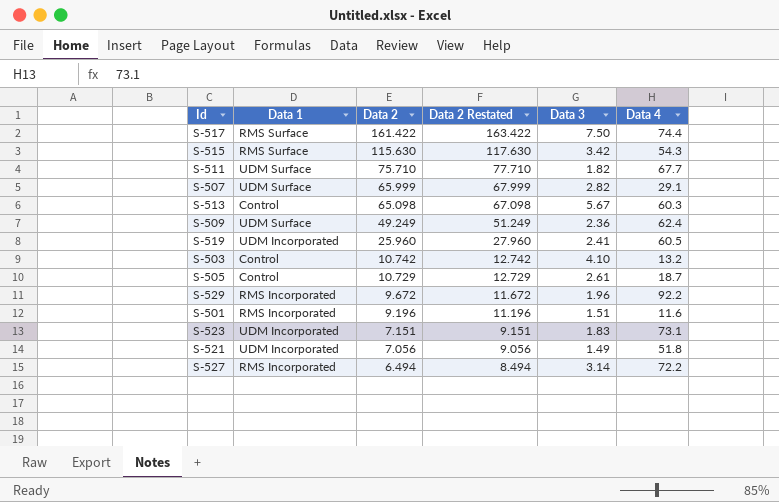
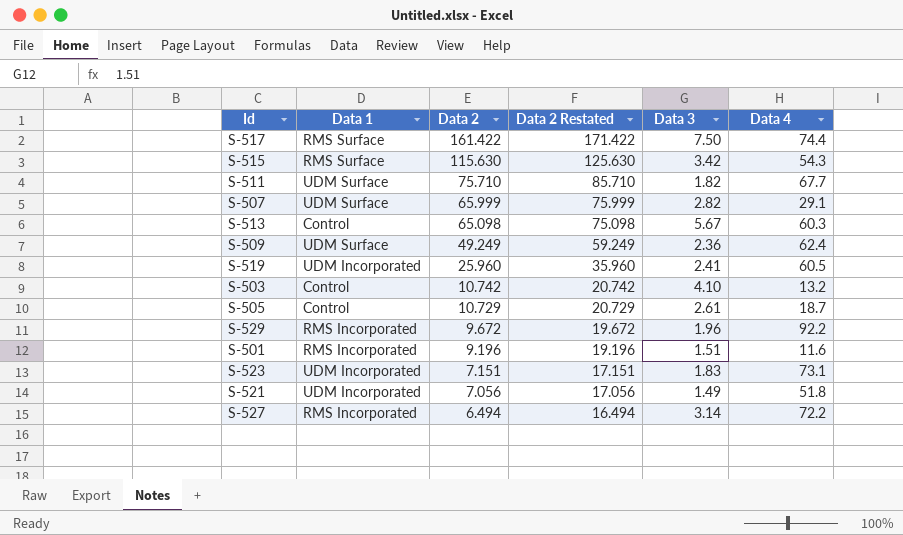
column Data 2 Restated | formula: [Data 2] + 2 -> [Data 2] + 10

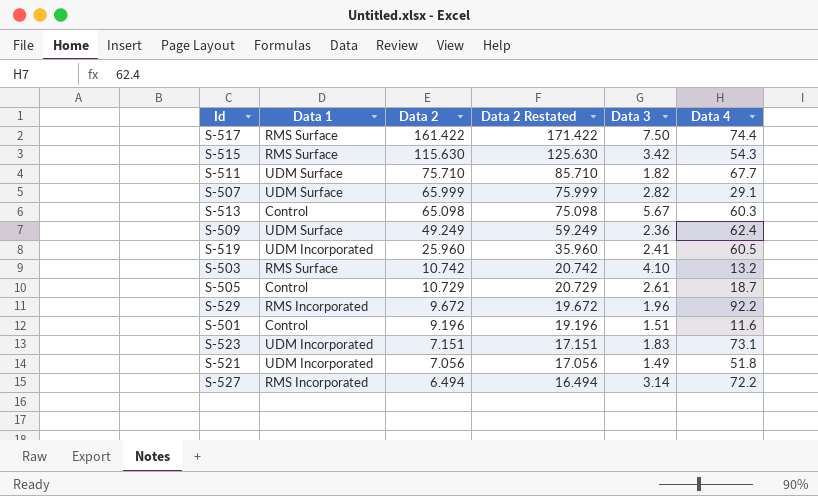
S-503 | Data 1: Control -> RMS Surface
S-501 | Data 1: RMS Incorporated -> Control

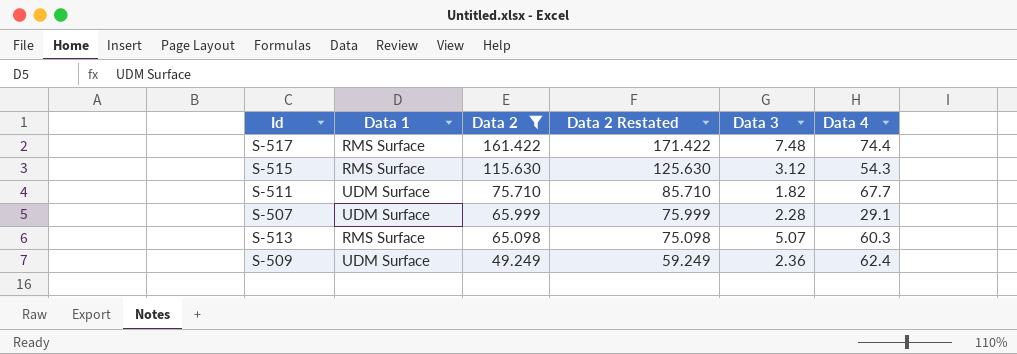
filter: none -> Data 2 >= 49.249
S-517 | Data 3: 7.50 -> 7.48
S-515 | Data 3: 3.42 -> 3.12
S-507 | Data 3: 2.82 -> 2.28
S-513 | Data 1: Control -> RMS Surface
S-513 | Data 3: 5.67 -> 5.07

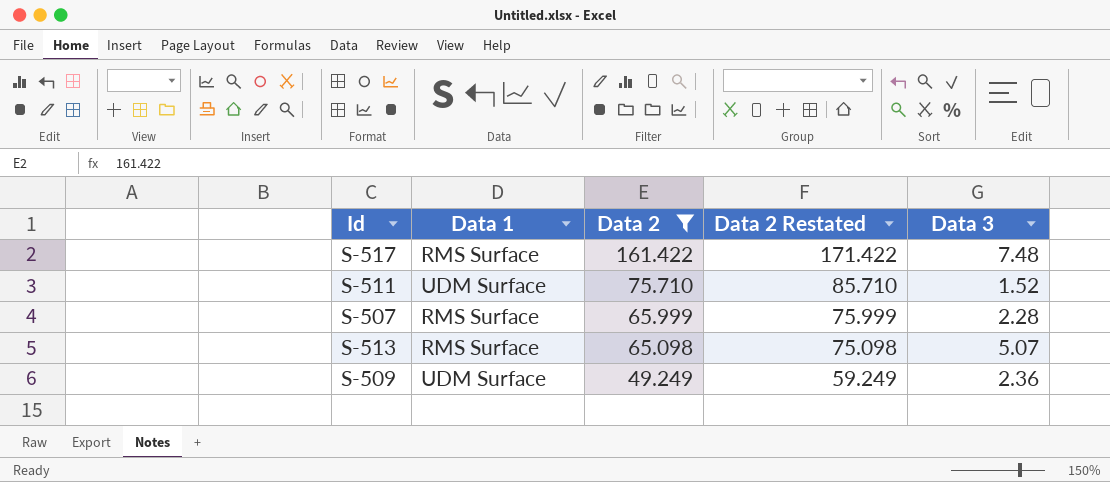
column Data 4 | position: 6 -> none
row S-515: RMS Surface | 115.630 | 125.630 | 3.12 | 54.3 -> none
S-511 | Data 3: 1.82 -> 1.52
S-507 | Data 1: UDM Surface -> RMS Surface

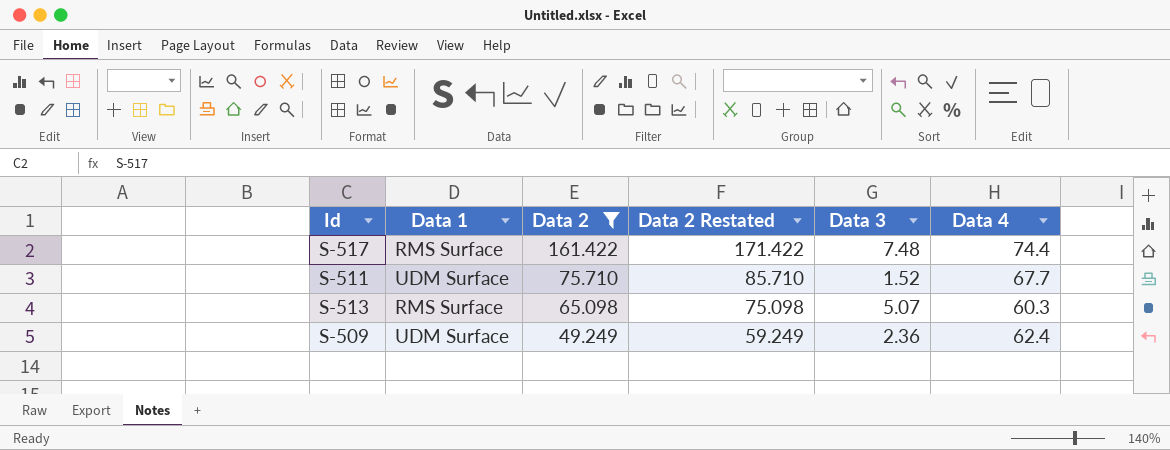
column Data 4 | position: none -> 6
row S-507: RMS Surface | 65.999 | 75.999 | 2.28 -> none

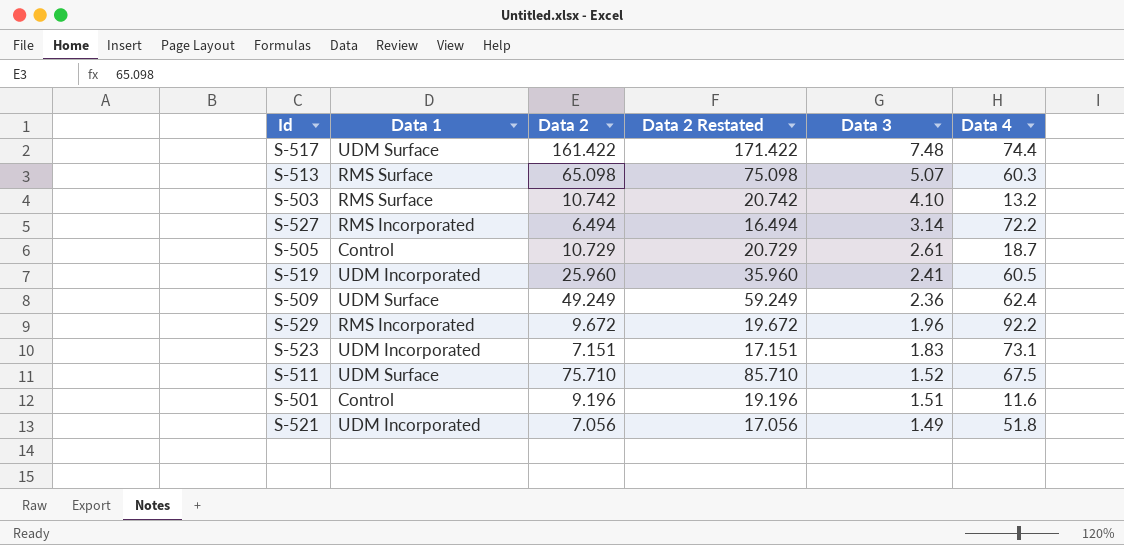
filter: Data 2 >= 49.249 -> none
row order: Data 2 descending -> Data 3 descending
S-517 | Data 1: RMS Surface -> UDM Surface
S-511 | Data 4: 67.7 -> 67.5

